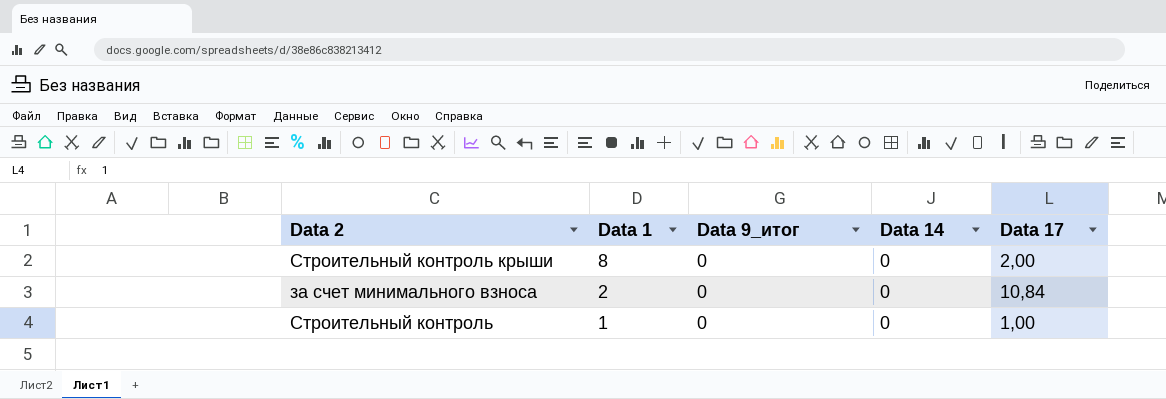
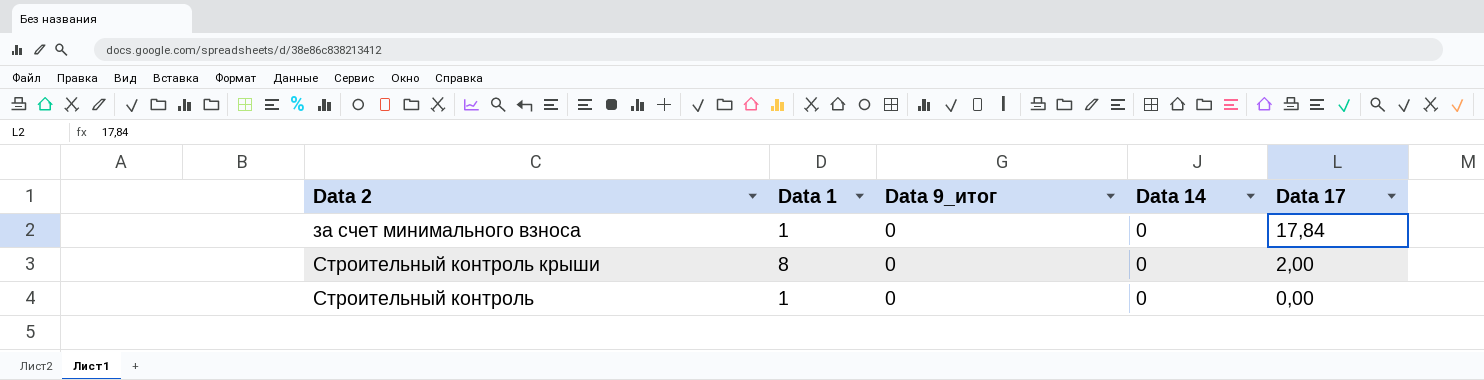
row order: Data 1 descending -> Data 17 descending
за счет минимального взноса | Data 1: 2 -> 1
за счет минимального взноса | Data 17: 10,84 -> 17,84
Строительный контроль | Data 17: 1,00 -> 0,00

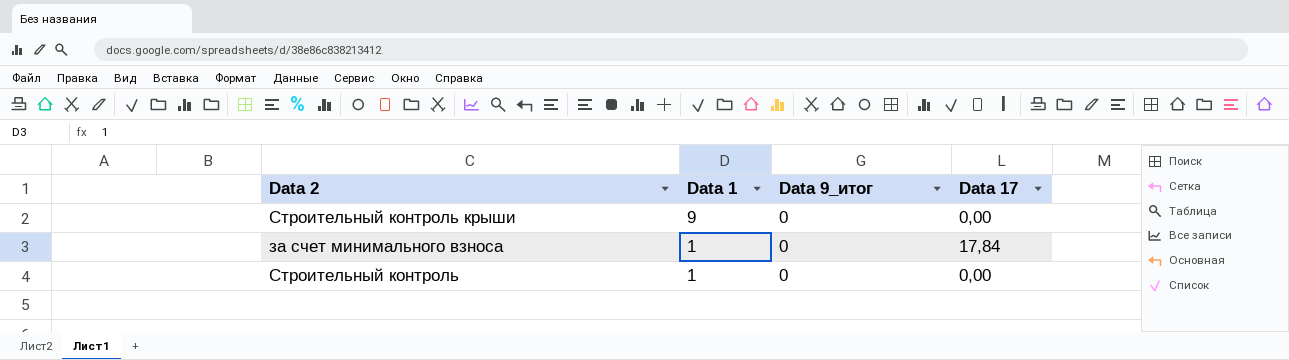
row order: Data 17 descending -> Data 1 descending
column Data 14 | position: 4 -> none
Строительный контроль крыши | Data 1: 8 -> 9
Строительный контроль крыши | Data 17: 2,00 -> 0,00

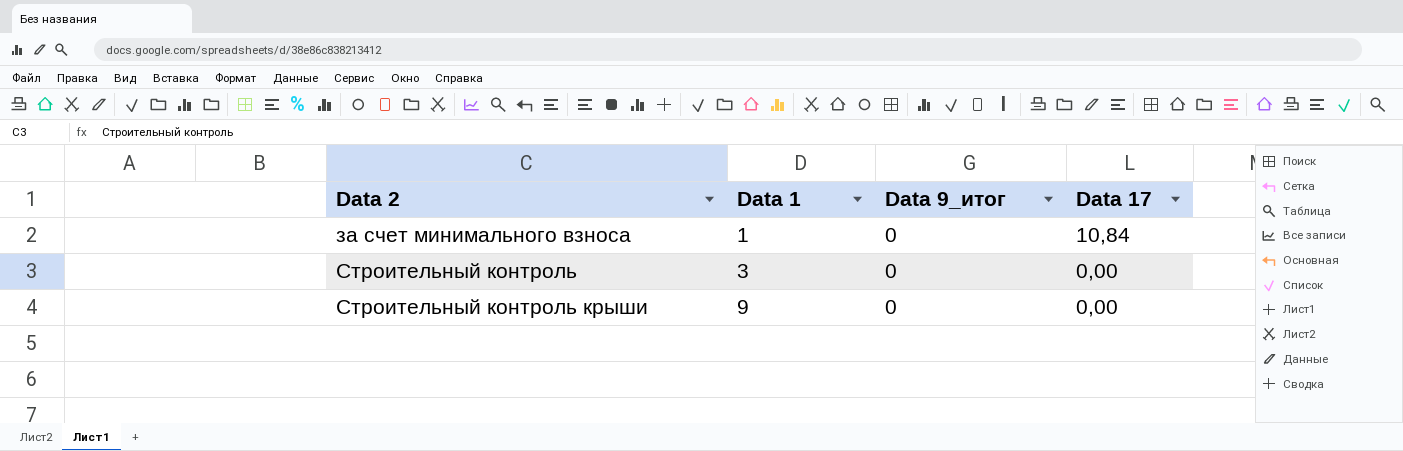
row order: Data 1 descending -> Data 2 ascending
за счет минимального взноса | Data 17: 17,84 -> 10,84
Строительный контроль | Data 1: 1 -> 3

